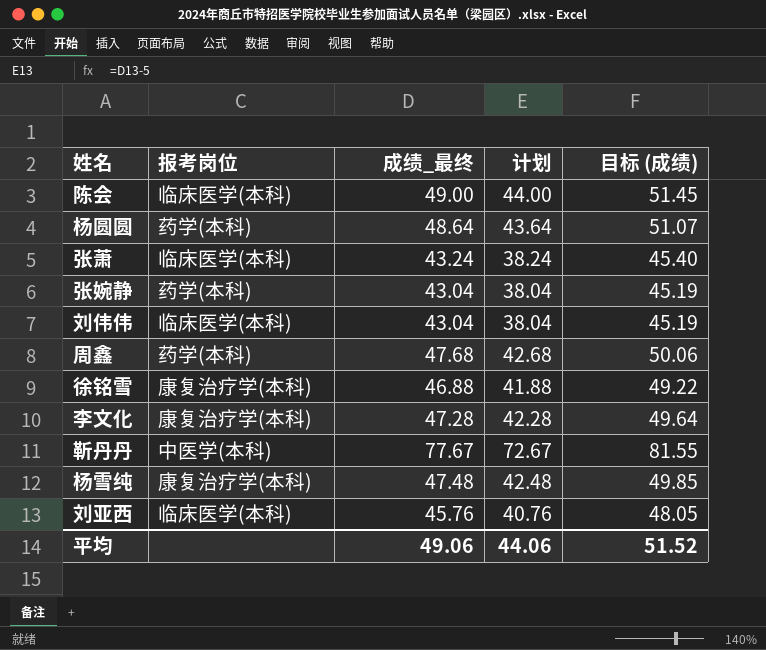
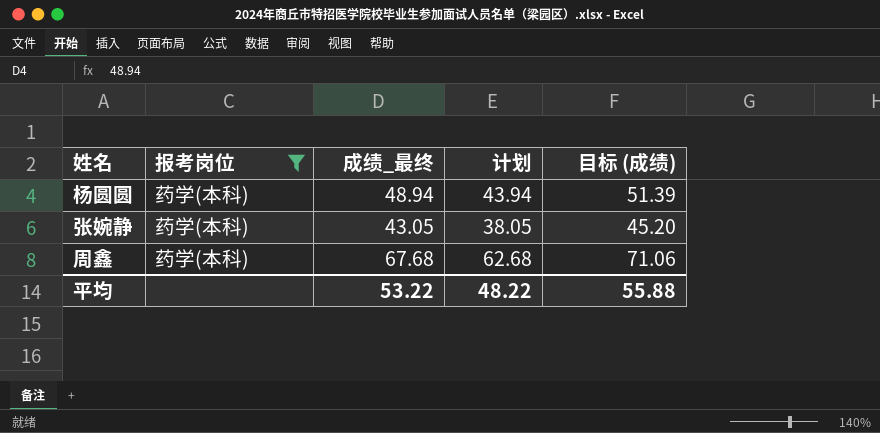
filter: none -> 报考岗位 = 药学(本科)
杨圆圆 | 成绩_最终: 48.64 -> 48.94
杨圆圆 | 计划: 43.64 -> 43.94
杨圆圆 | 目标 (成绩): 51.07 -> 51.39
张婉静 | 成绩_最终: 43.04 -> 43.05
张婉静 | 计划: 38.04 -> 38.05
张婉静 | 目标 (成绩): 45.19 -> 45.20
周鑫 | 成绩_最终: 47.68 -> 67.68
周鑫 | 计划: 42.68 -> 62.68
周鑫 | 目标 (成绩): 50.06 -> 71.06
平均 | 成绩_最终: 49.06 -> 53.22
平均 | 计划: 44.06 -> 48.22
平均 | 目标 (成绩): 51.52 -> 55.88

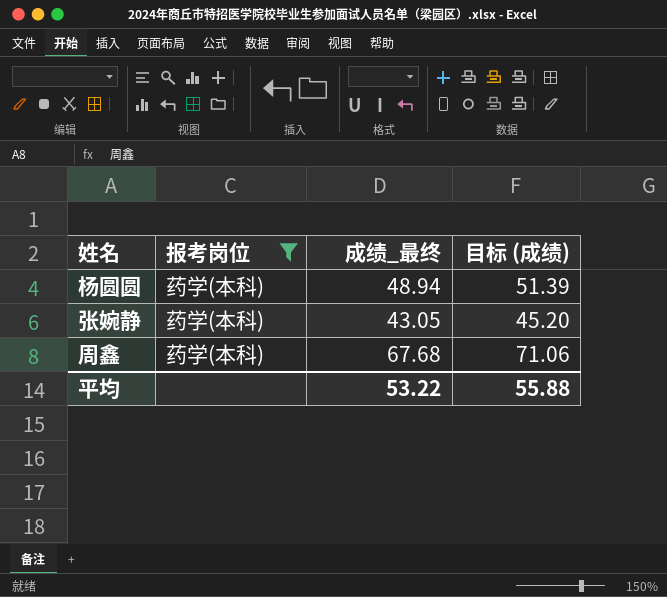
column 计划 | formula: [成绩_最终] - 5 -> none

